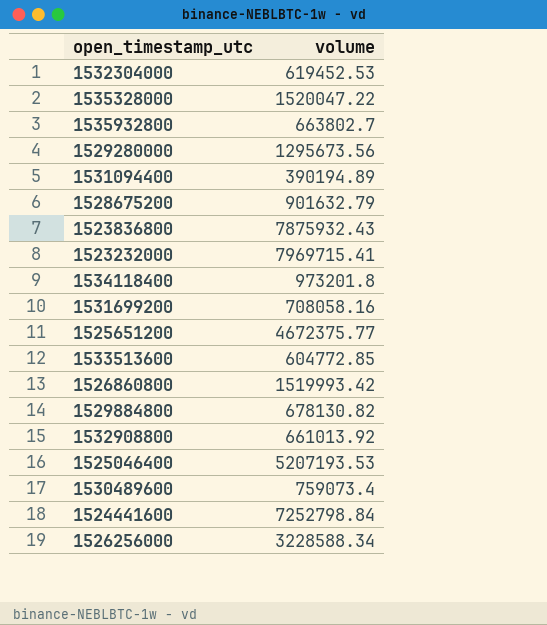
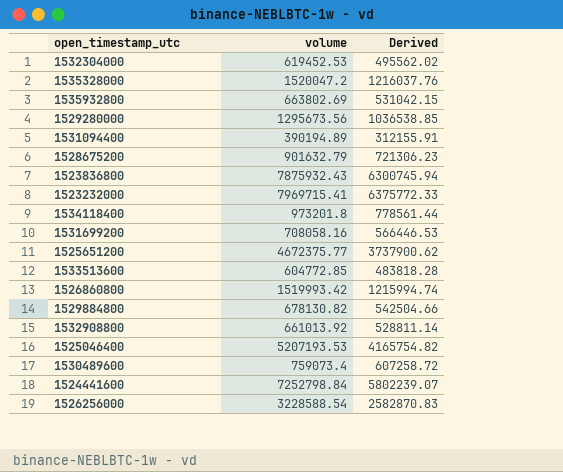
column Derived | formula: none -> [volume] * 0.8
1535328000 | volume: 1520047.22 -> 1520047.2
1535932800 | volume: 663802.7 -> 663802.69
1526256000 | volume: 3228588.34 -> 3228588.54

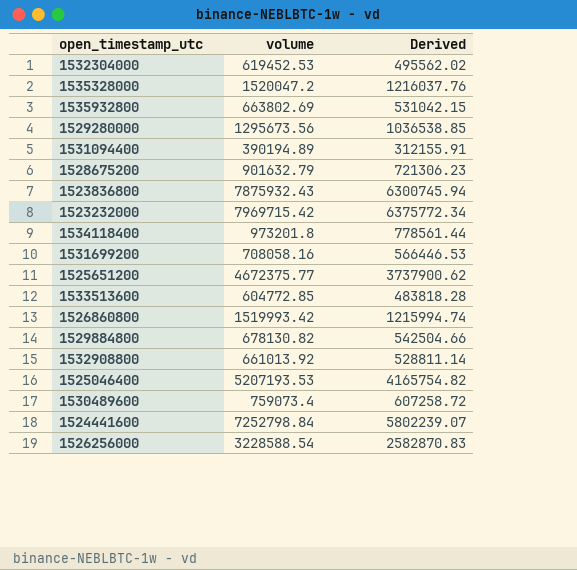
1523232000 | volume: 7969715.41 -> 7969715.42
1523232000 | Derived: 6375772.33 -> 6375772.34

